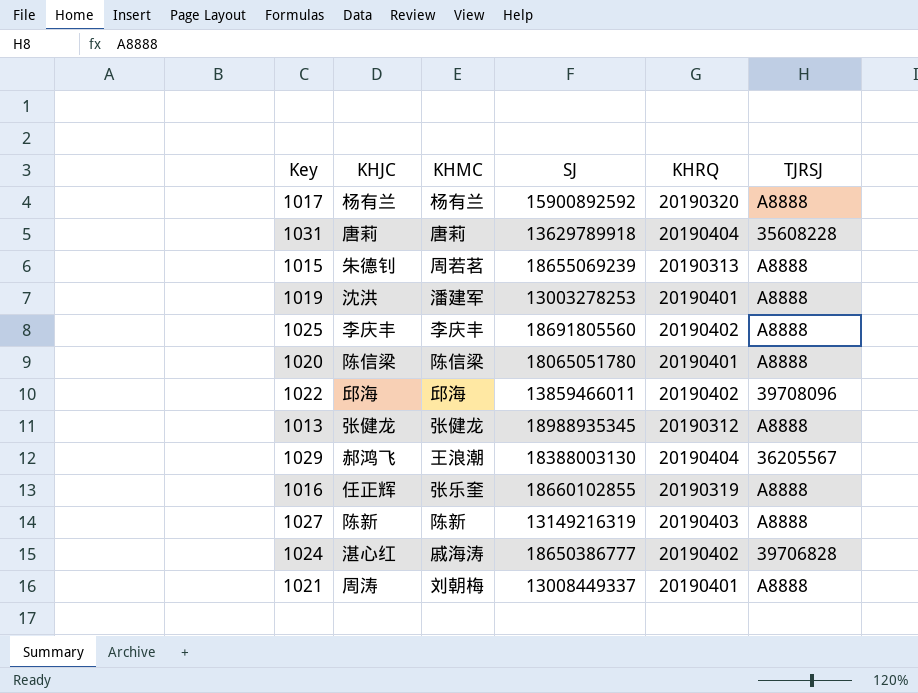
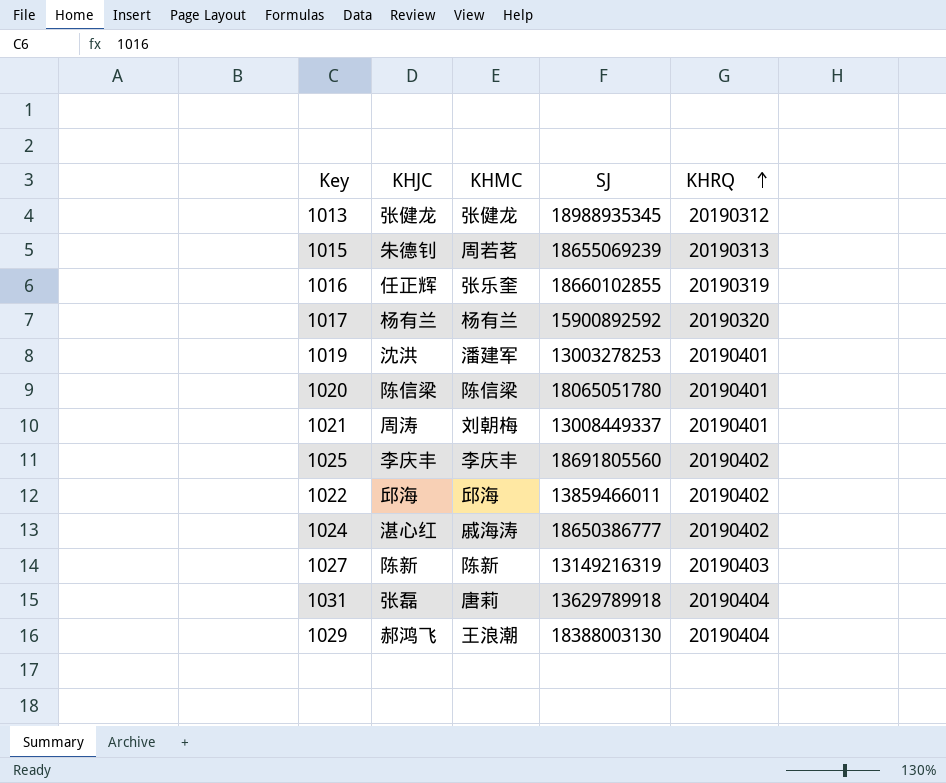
row order: none -> KHRQ ascending
column TJRSJ | position: 6 -> none
1031 | KHJC: 唐莉 -> 张磊

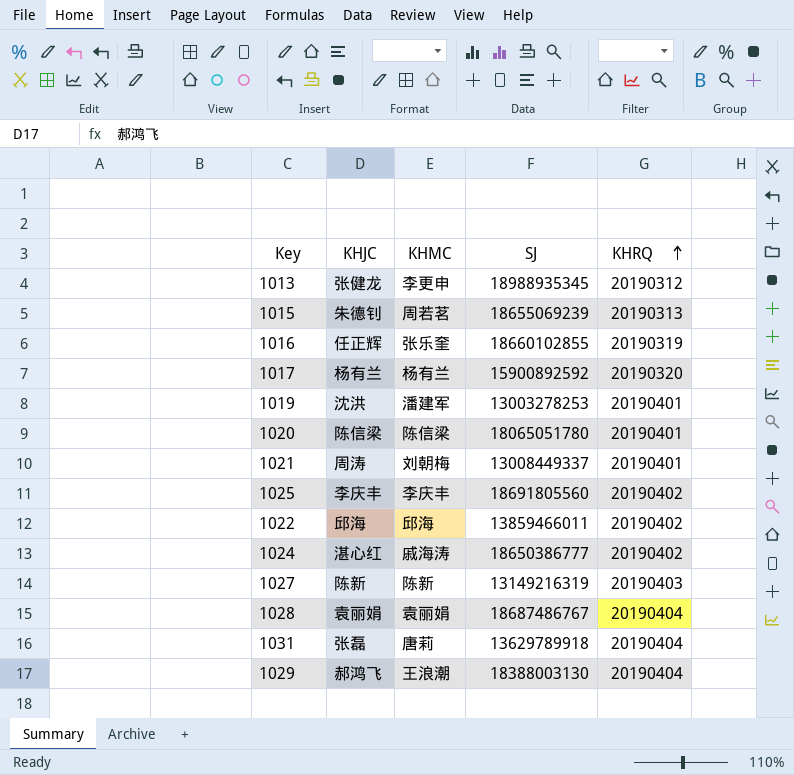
1013 | KHMC: 张健龙 -> 李更申
row 1028: none -> 袁丽娟 | 袁丽娟 | 18687486767 | 20190404

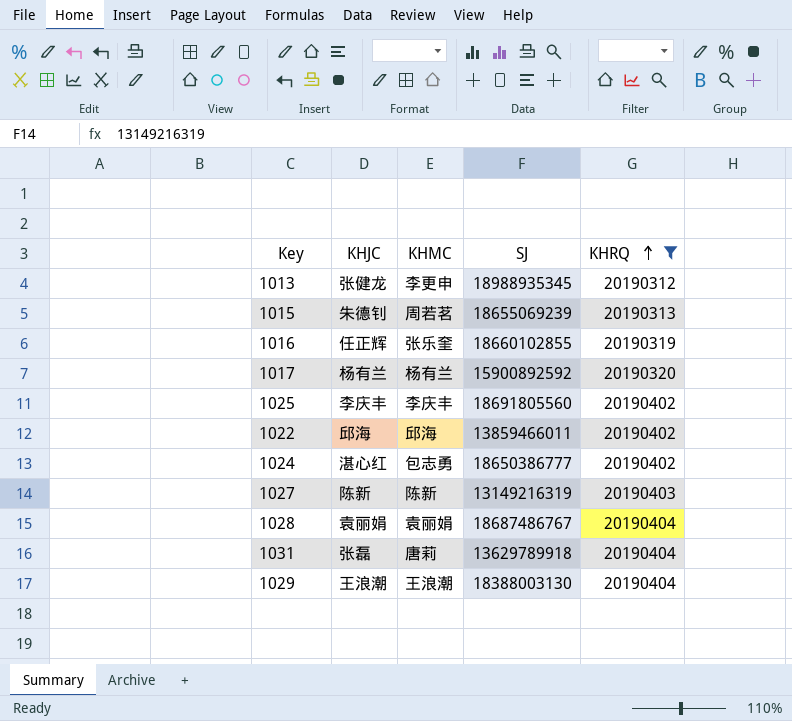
filter: none -> KHRQ != 20190401
1024 | KHMC: 戚海涛 -> 包志勇
1029 | KHJC: 郝鸿飞 -> 王浪潮

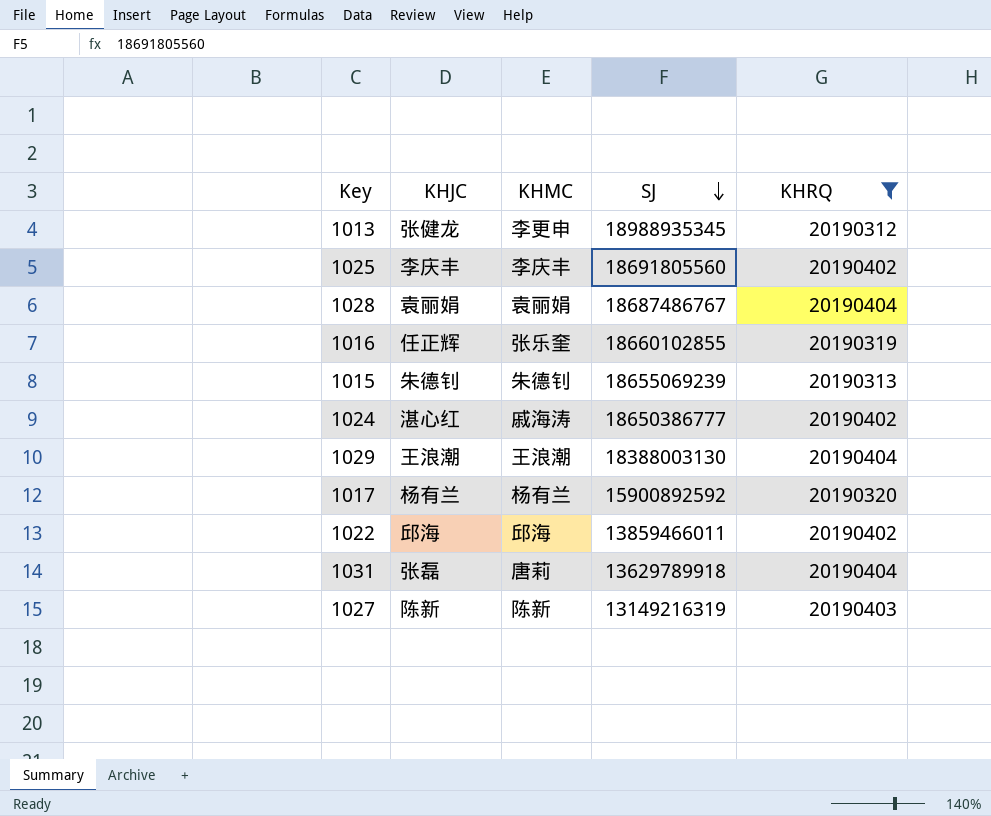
row order: KHRQ ascending -> SJ descending
1015 | KHMC: 周若茗 -> 朱德钊
1024 | KHMC: 包志勇 -> 戚海涛

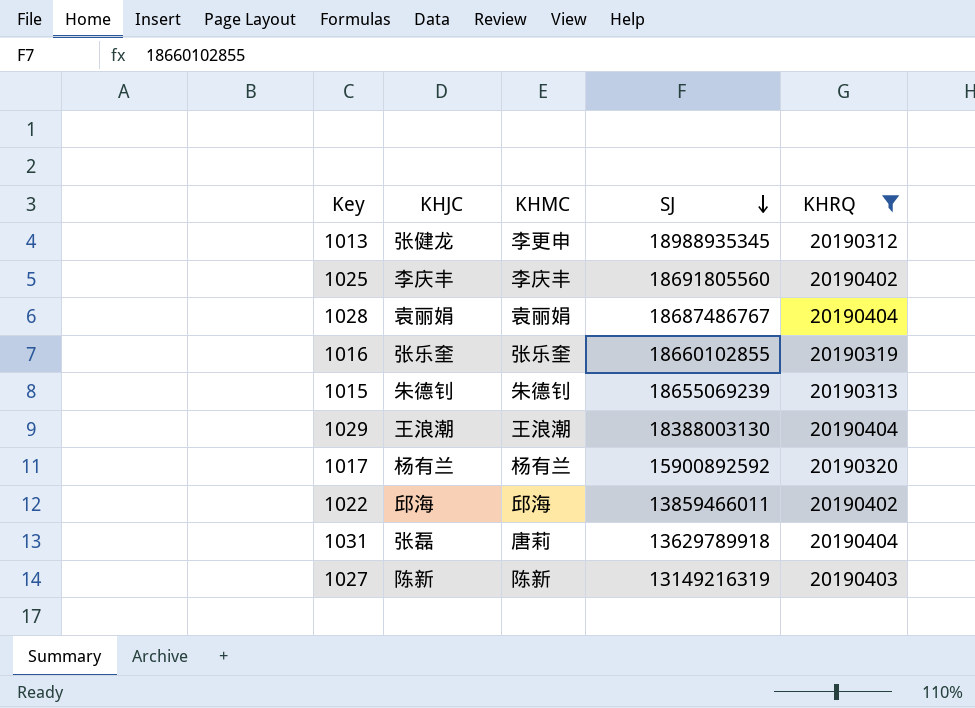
row 1024: 湛心红 | 戚海涛 | 18650386777 | 20190402 -> none
1016 | KHJC: 任正辉 -> 张乐奎

